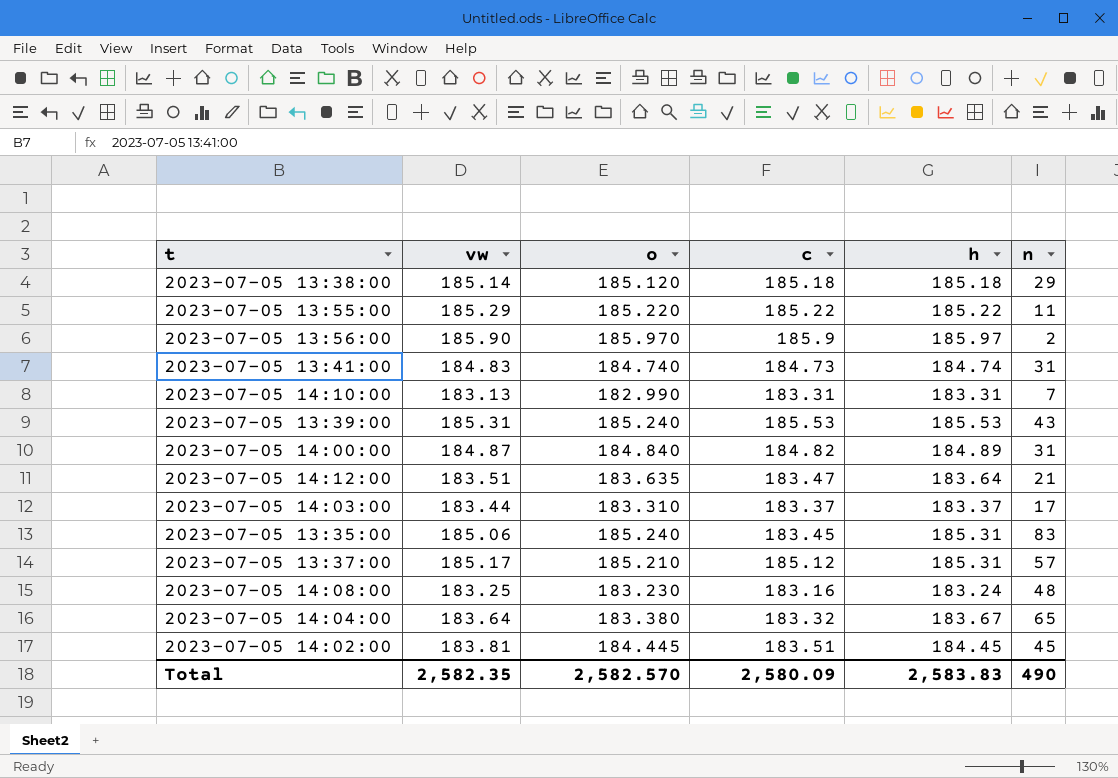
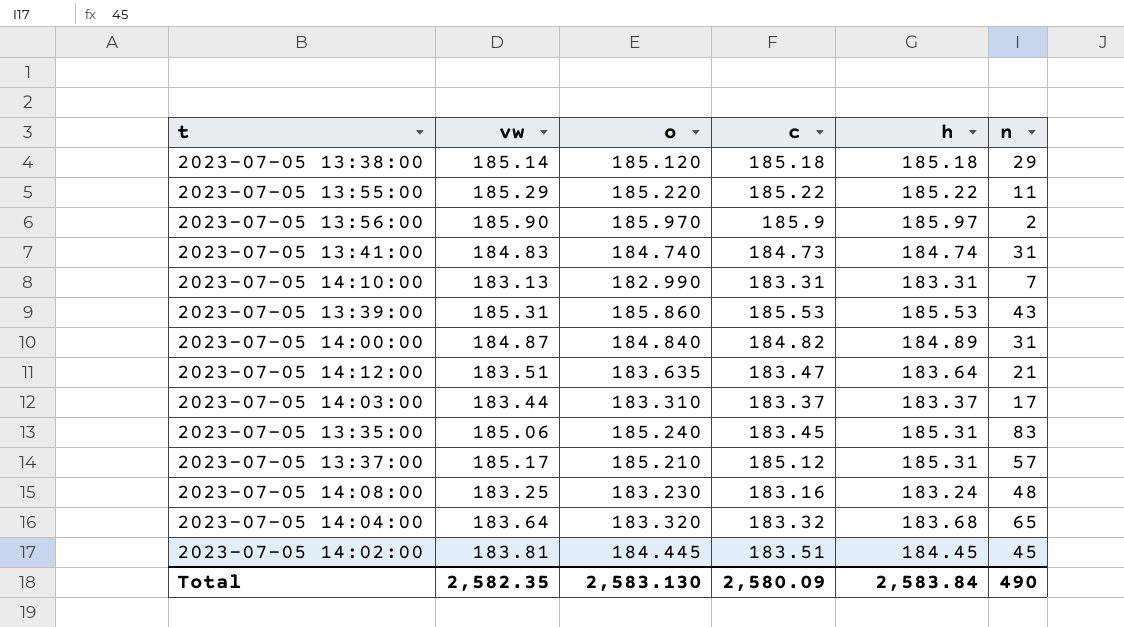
2023-07-05 13:39:00 | o: 185.240 -> 185.860
2023-07-05 14:04:00 | o: 183.380 -> 183.320
2023-07-05 14:04:00 | h: 183.67 -> 183.68
Total | o: 2,582.570 -> 2,583.130
Total | h: 2,583.83 -> 2,583.84

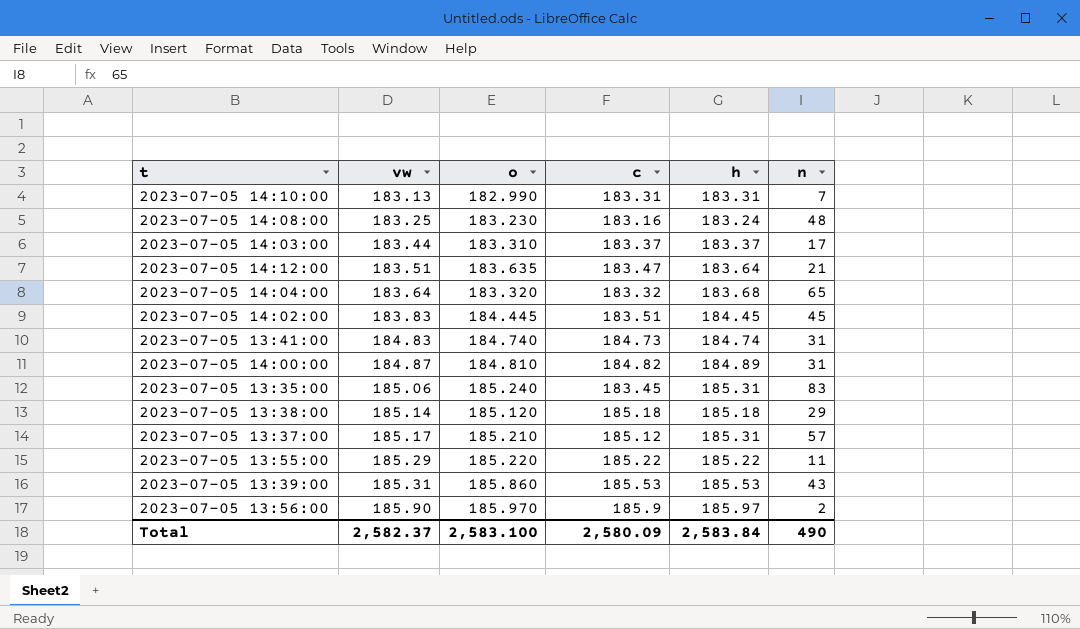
row order: none -> vw ascending
2023-07-05 14:02:00 | vw: 183.81 -> 183.83
2023-07-05 14:00:00 | o: 184.840 -> 184.810
Total | vw: 2,582.35 -> 2,582.37
Total | o: 2,583.130 -> 2,583.100

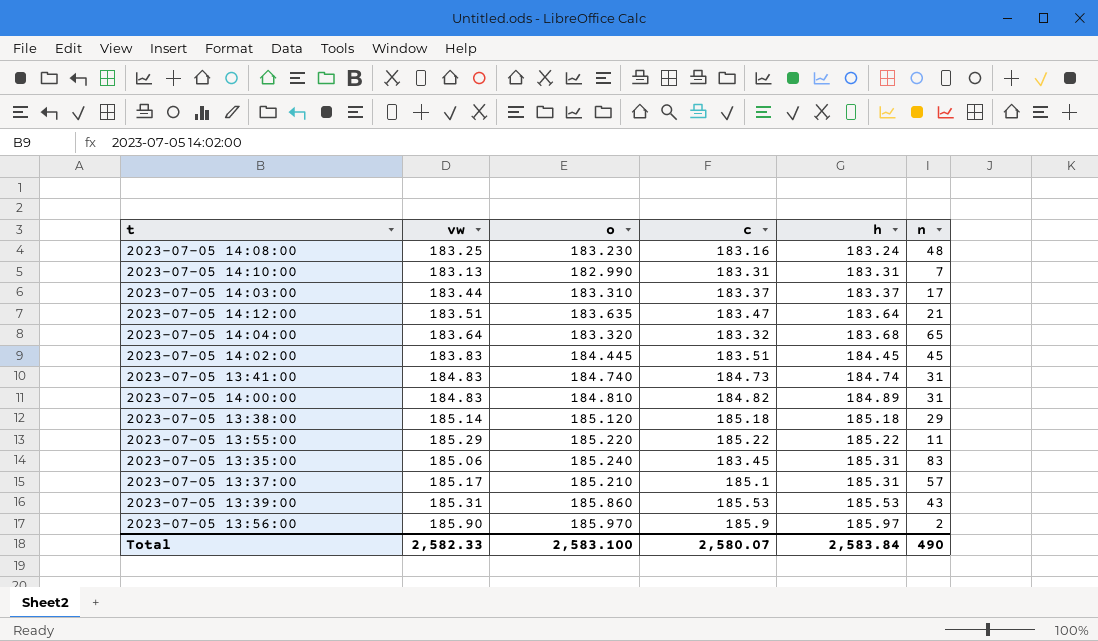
row order: vw ascending -> h ascending
2023-07-05 14:00:00 | vw: 184.87 -> 184.83
2023-07-05 13:37:00 | c: 185.12 -> 185.1
Total | vw: 2,582.37 -> 2,582.33
Total | c: 2,580.09 -> 2,580.07

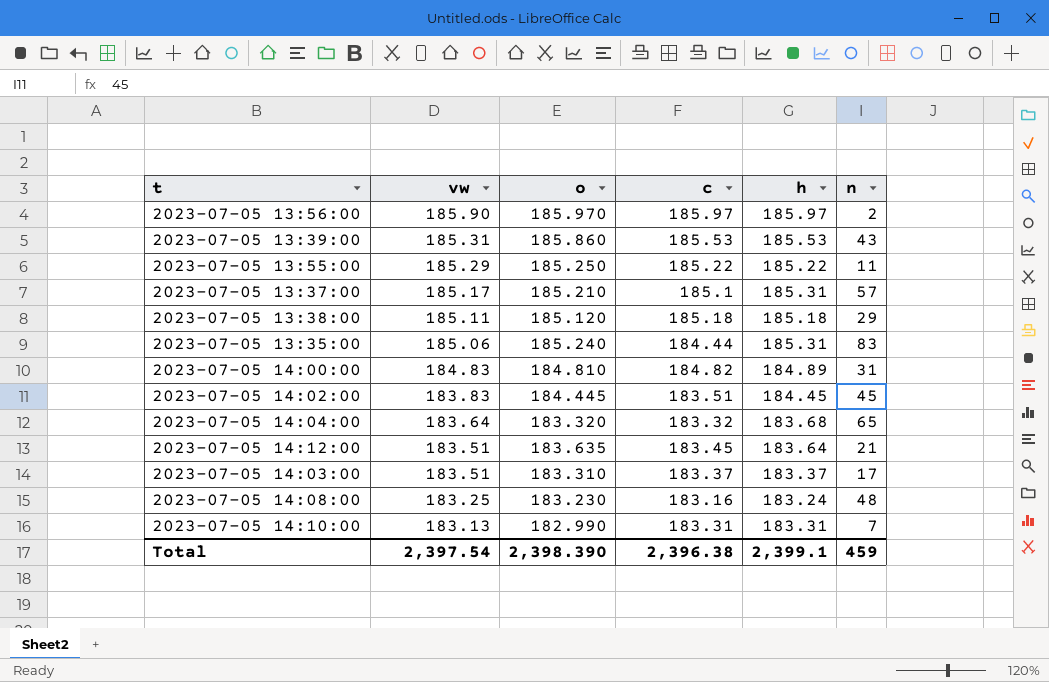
row order: h ascending -> vw descending
row 2023-07-05 13:41:00: 184.83 | 184.740 | 184.73 | 184.74 | 31 -> none
2023-07-05 13:56:00 | c: 185.9 -> 185.97
2023-07-05 13:55:00 | o: 185.220 -> 185.250
2023-07-05 13:38:00 | vw: 185.14 -> 185.11
2023-07-05 13:35:00 | c: 183.45 -> 184.44
2023-07-05 14:12:00 | c: 183.47 -> 183.45
2023-07-05 14:03:00 | vw: 183.44 -> 183.51
Total | vw: 2,582.33 -> 2,397.54
Total | o: 2,583.100 -> 2,398.390
Total | c: 2,580.07 -> 2,396.38
Total | h: 2,583.84 -> 2,399.1
Total | n: 490 -> 459

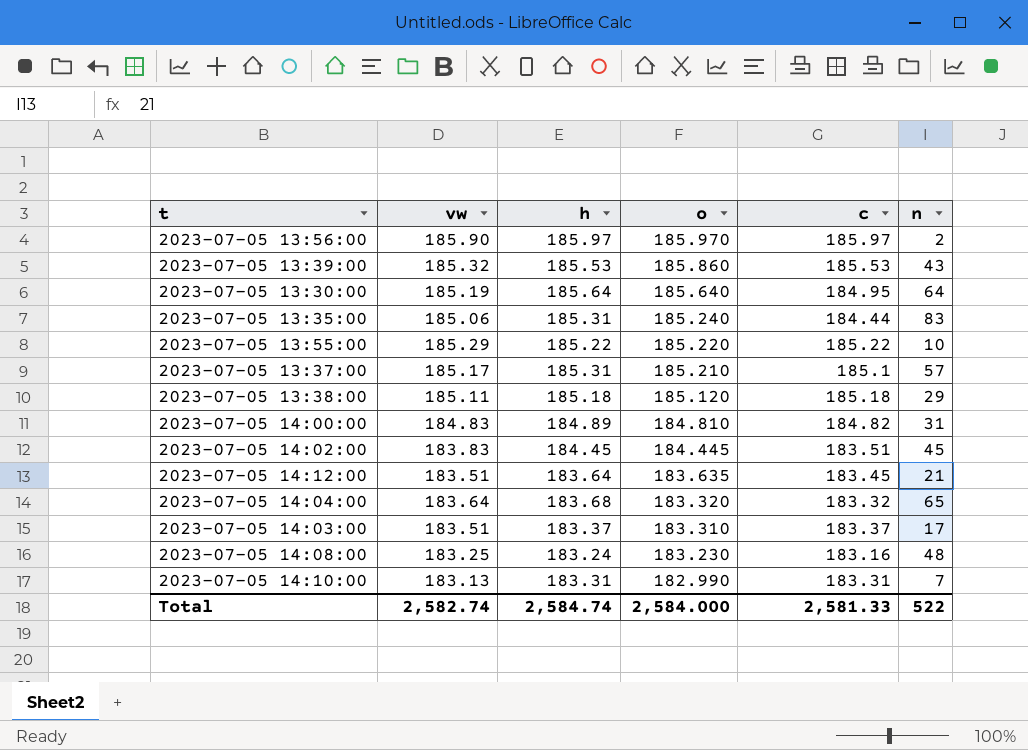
row order: vw descending -> o descending
column h | position: 5 -> 3
2023-07-05 13:39:00 | vw: 185.31 -> 185.32
row 2023-07-05 13:30:00: none -> 185.19 | 185.64 | 185.640 | 184.95 | 64
2023-07-05 13:55:00 | o: 185.250 -> 185.220
2023-07-05 13:55:00 | n: 11 -> 10
Total | vw: 2,397.54 -> 2,582.74
Total | h: 2,399.1 -> 2,584.74
Total | o: 2,398.390 -> 2,584.000
Total | c: 2,396.38 -> 2,581.33
Total | n: 459 -> 522

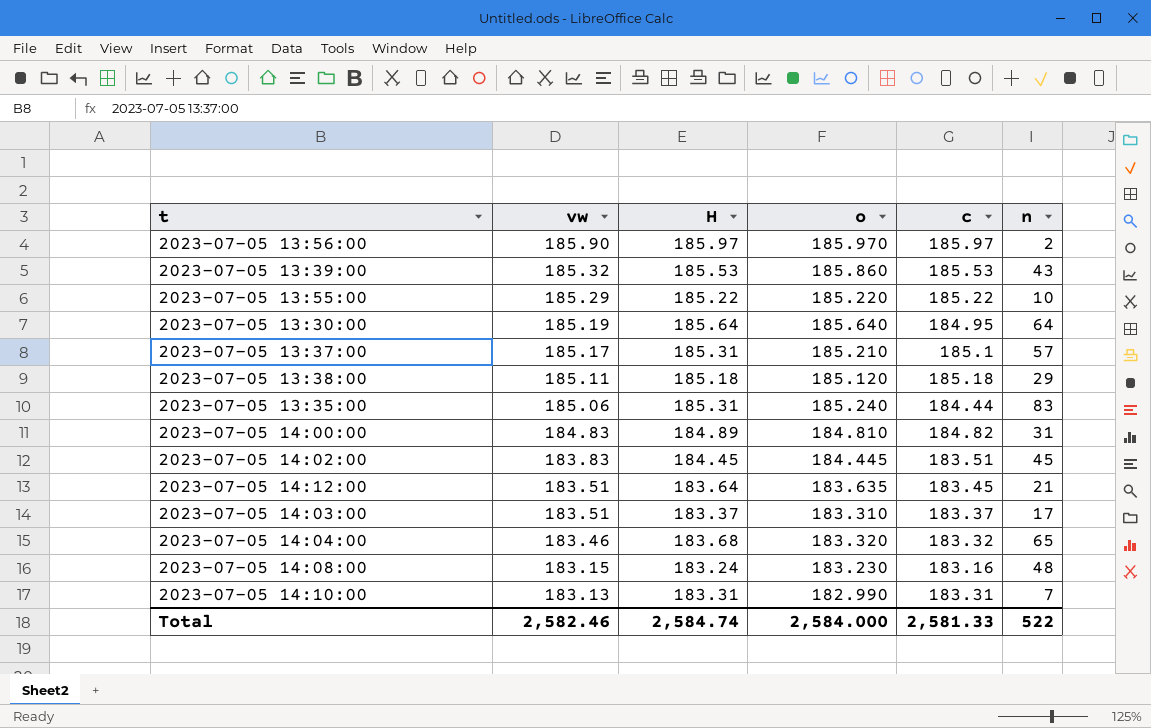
row order: o descending -> vw descending
column name: h -> H
2023-07-05 14:04:00 | vw: 183.64 -> 183.46
2023-07-05 14:08:00 | vw: 183.25 -> 183.15
Total | vw: 2,582.74 -> 2,582.46

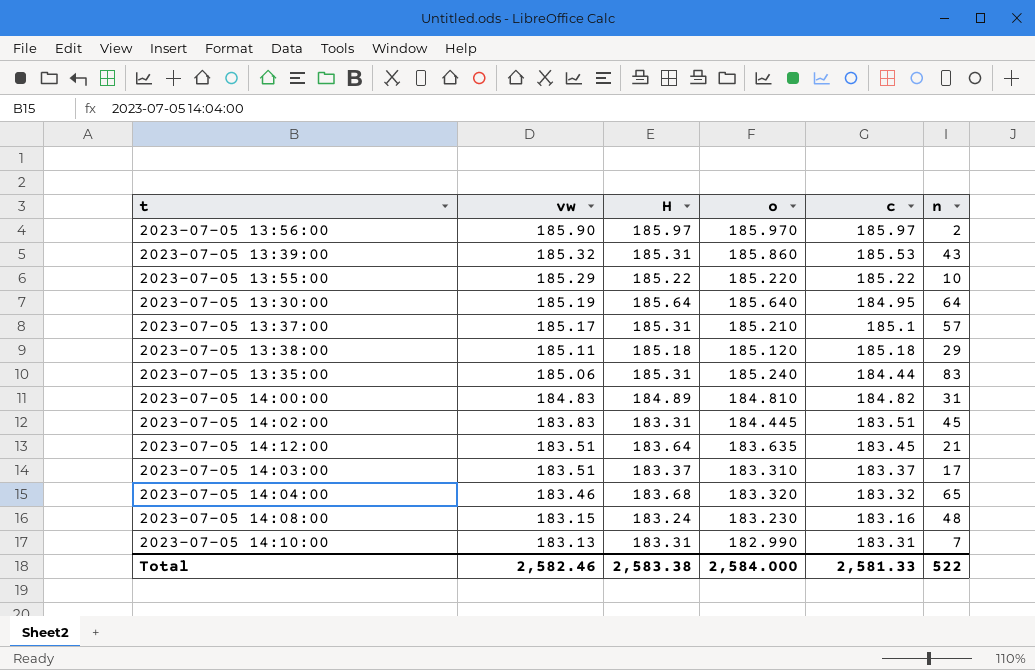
2023-07-05 13:39:00 | H: 185.53 -> 185.31
2023-07-05 14:02:00 | H: 184.45 -> 183.31
Total | H: 2,584.74 -> 2,583.38

